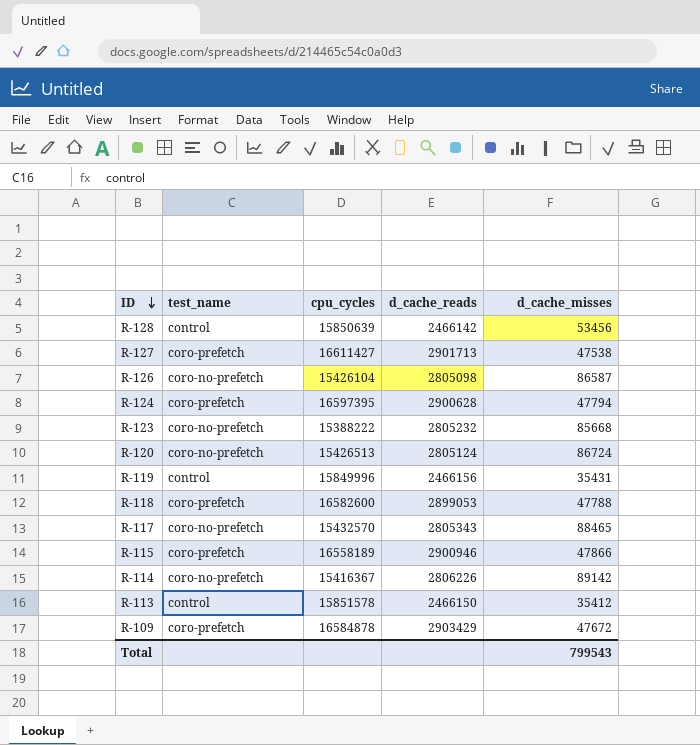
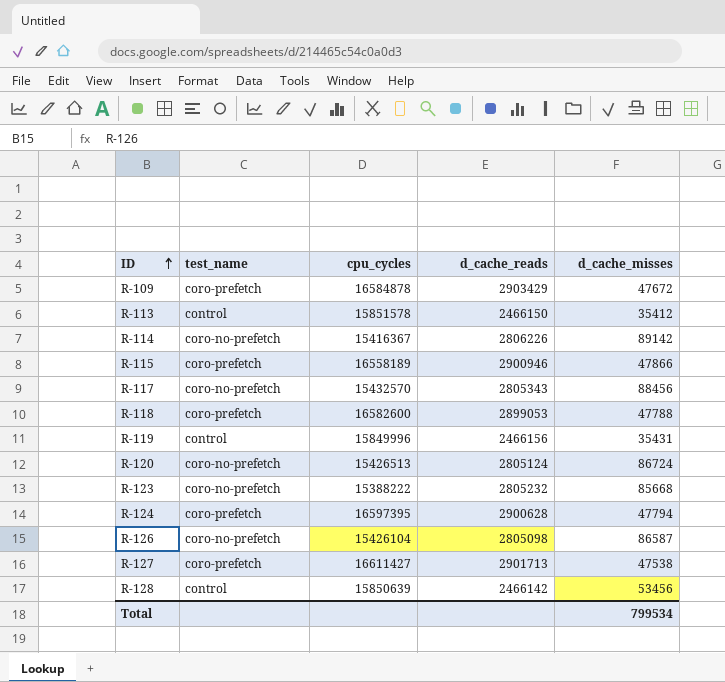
row order: ID descending -> ID ascending
R-117 | d_cache_misses: 88465 -> 88456
Total | d_cache_misses: 799543 -> 799534

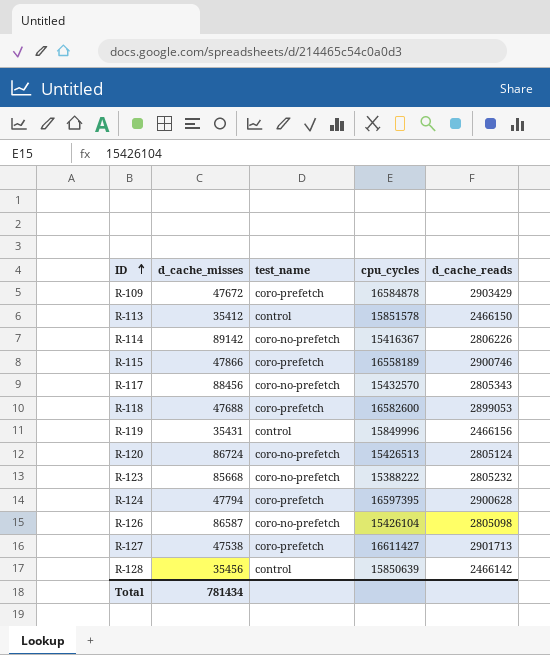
column d_cache_misses | position: 5 -> 2
R-115 | d_cache_reads: 2900946 -> 2900746
R-118 | d_cache_misses: 47788 -> 47688
R-128 | d_cache_misses: 53456 -> 35456
Total | d_cache_misses: 799534 -> 781434

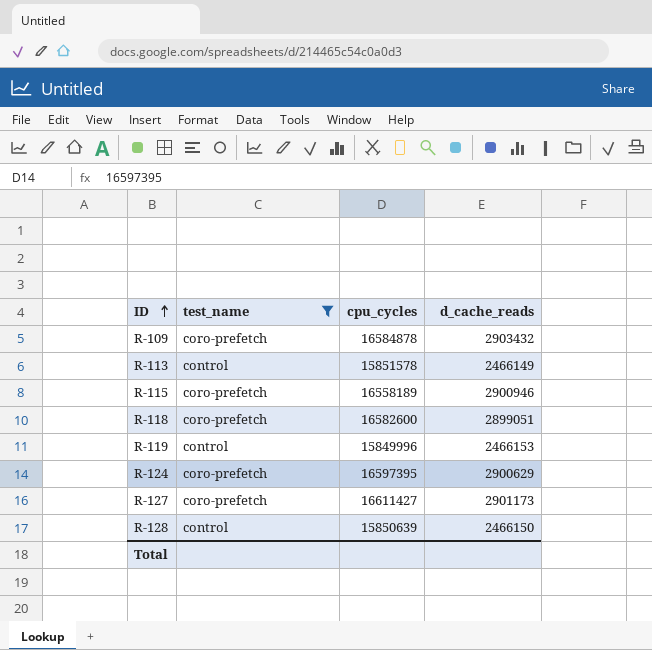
filter: none -> test_name != coro-no-prefetch
column d_cache_misses | position: 2 -> none
R-109 | d_cache_reads: 2903429 -> 2903432
R-113 | d_cache_reads: 2466150 -> 2466149
R-115 | d_cache_reads: 2900746 -> 2900946
R-118 | d_cache_reads: 2899053 -> 2899051
R-119 | d_cache_reads: 2466156 -> 2466153
R-124 | d_cache_reads: 2900628 -> 2900629
R-127 | d_cache_reads: 2901713 -> 2901173
R-128 | d_cache_reads: 2466142 -> 2466150

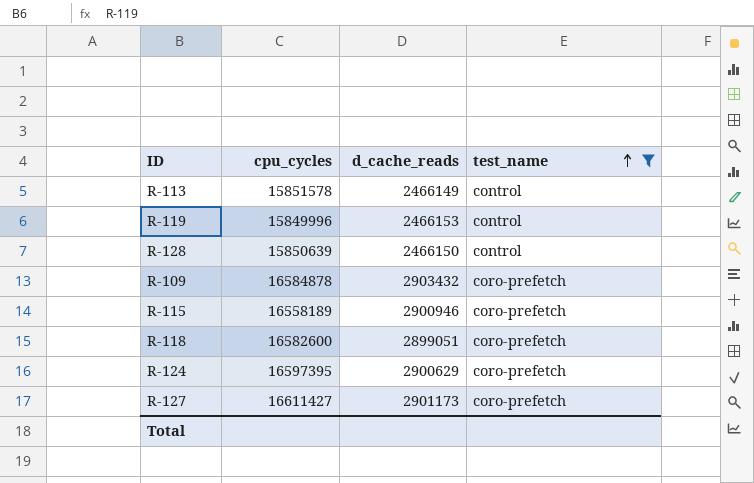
row order: ID ascending -> test_name ascending
column test_name | position: 2 -> 4

